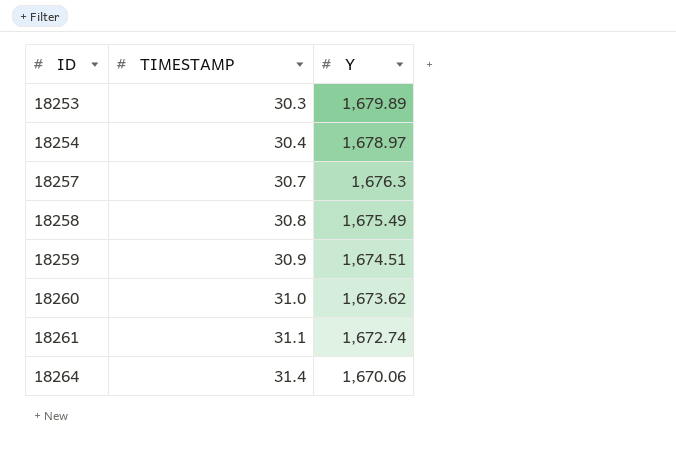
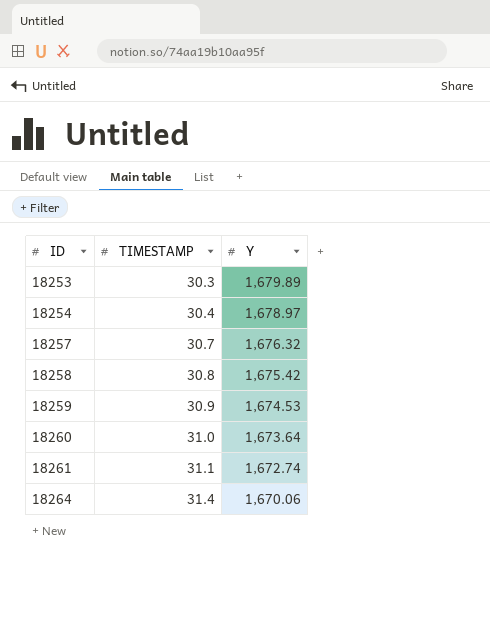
18257 | Y: 1,676.3 -> 1,676.32
18258 | Y: 1,675.49 -> 1,675.42
18259 | Y: 1,674.51 -> 1,674.53
18260 | Y: 1,673.62 -> 1,673.64

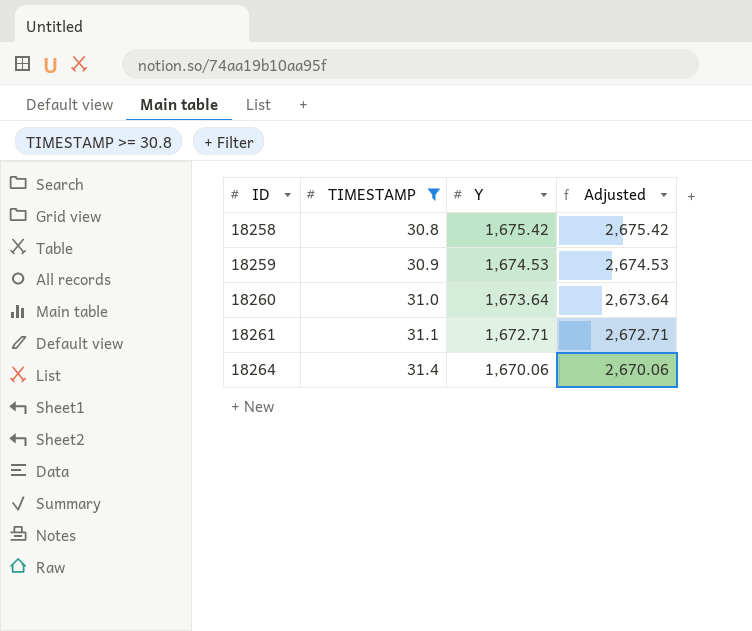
filter: none -> TIMESTAMP >= 30.8
column Adjusted | formula: none -> [Y] + 1000
18261 | Y: 1,672.74 -> 1,672.71

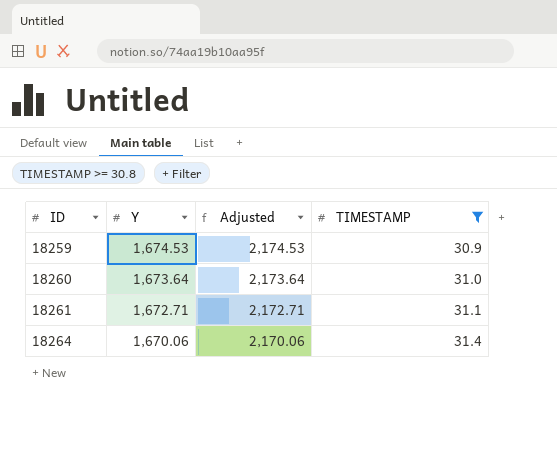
column Adjusted | formula: [Y] + 1000 -> [Y] + 500
column TIMESTAMP | position: 2 -> 4
row 18258: 30.8 | 1,675.42 | 2,675.42 -> none

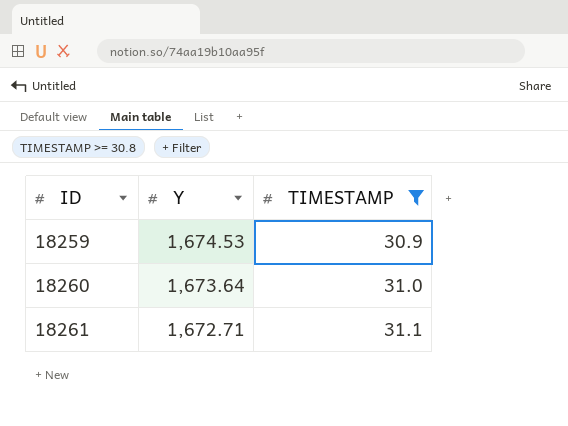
column Adjusted | formula: [Y] + 500 -> none
row 18264: 1,670.06 | 2,170.06 | 31.4 -> none

